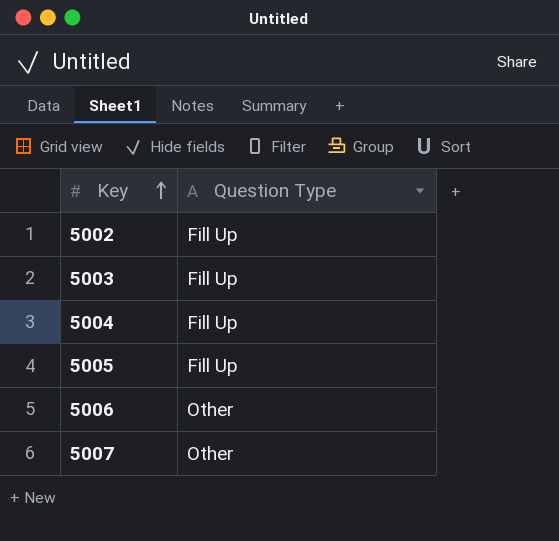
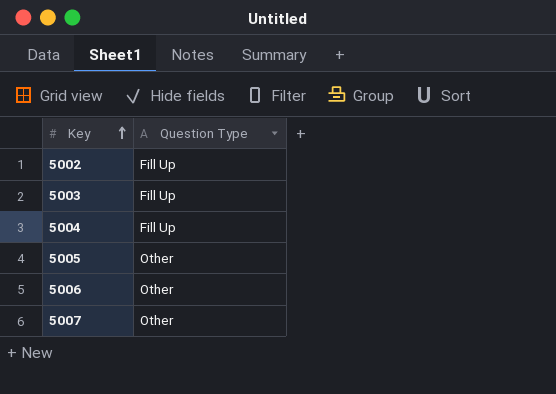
5005 | Question Type: Fill Up -> Other

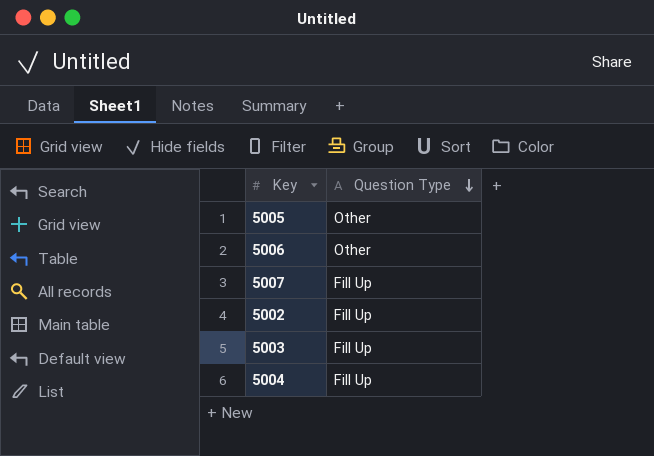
row order: Key ascending -> Question Type descending
5007 | Question Type: Other -> Fill Up

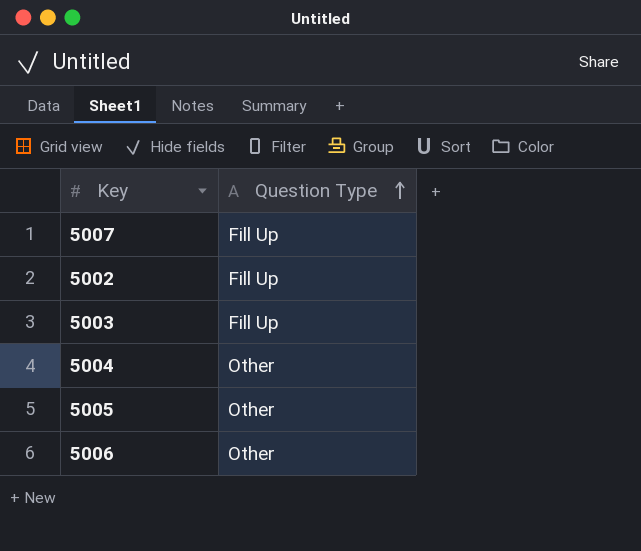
row order: Question Type descending -> Question Type ascending
5004 | Question Type: Fill Up -> Other

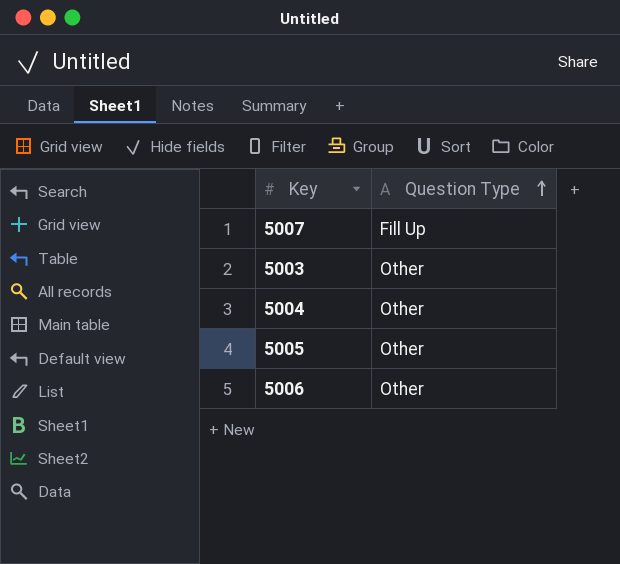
row 5002: Fill Up -> none
5003 | Question Type: Fill Up -> Other

